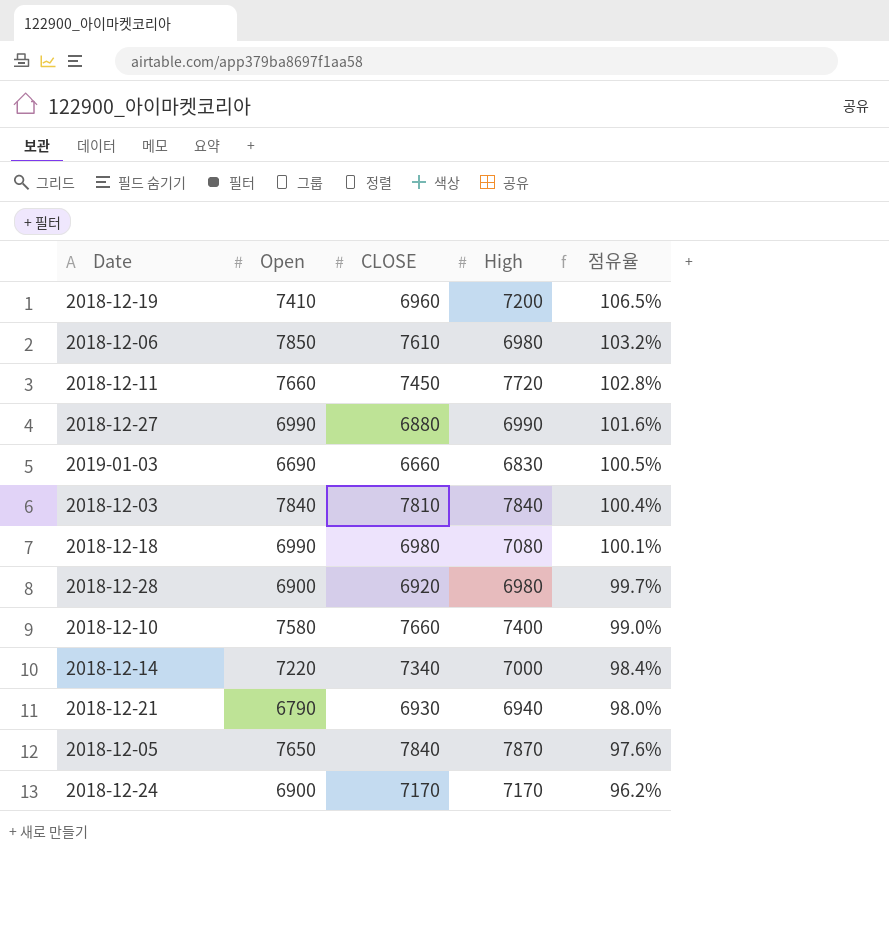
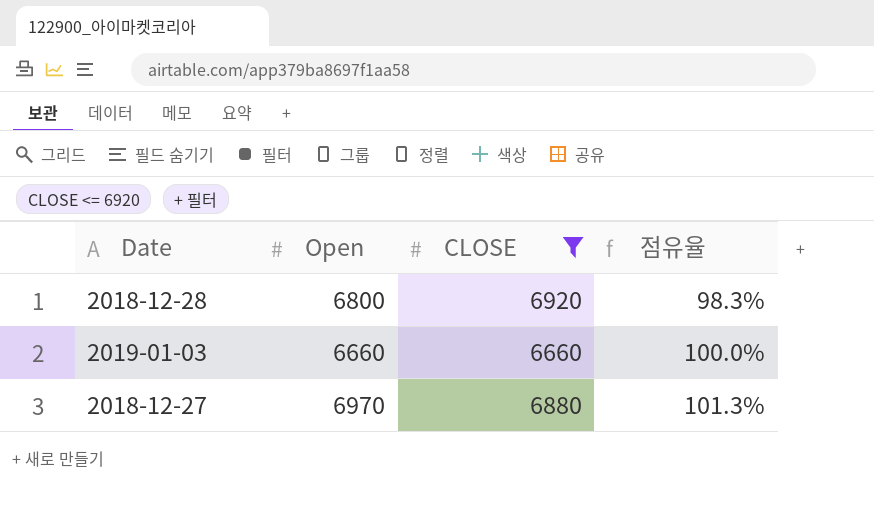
filter: none -> CLOSE <= 6920
row order: 점유율 descending -> 점유율 ascending
column High | position: 4 -> none
2018-12-28 | Open: 6900 -> 6800
2018-12-28 | 점유율: 99.7% -> 98.3%
2019-01-03 | Open: 6690 -> 6660
2019-01-03 | 점유율: 100.5% -> 100.0%
2018-12-27 | Open: 6990 -> 6970
2018-12-27 | 점유율: 101.6% -> 101.3%

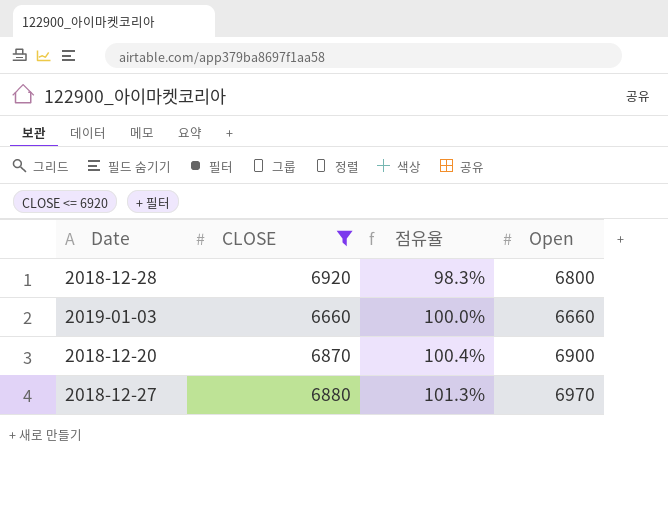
column Open | position: 2 -> 4
row 2018-12-20: none -> 6870 | 100.4% | 6900

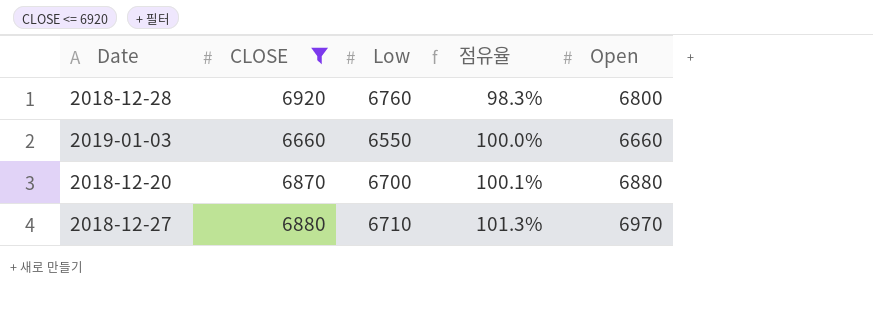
column Low | position: none -> 3
2018-12-20 | 점유율: 100.4% -> 100.1%
2018-12-20 | Open: 6900 -> 6880

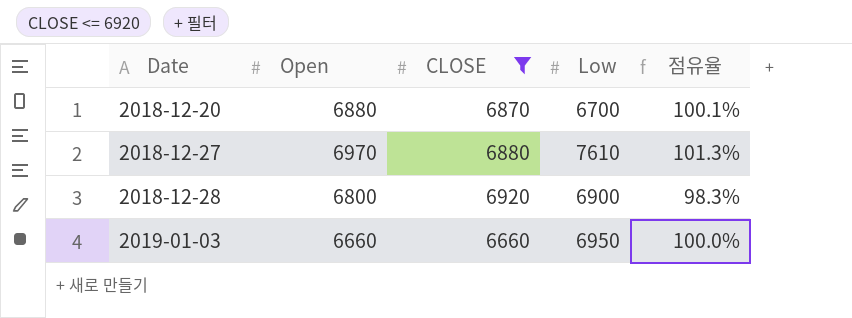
row order: 점유율 ascending -> Date ascending
column Open | position: 5 -> 2
2018-12-27 | Low: 6710 -> 7610
2018-12-28 | Low: 6760 -> 6900
2019-01-03 | Low: 6550 -> 6950

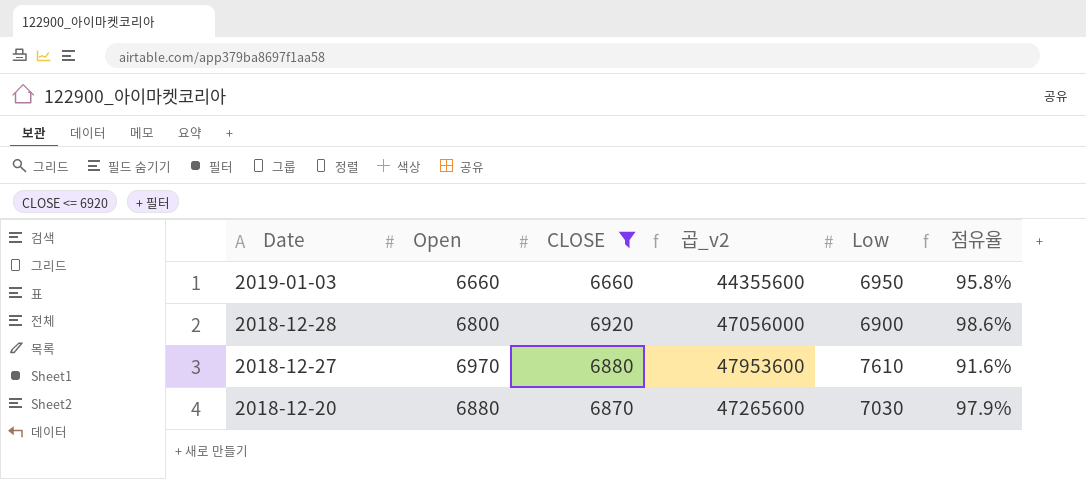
row order: Date ascending -> Date descending
column 곱_v2 | formula: none -> [Open] * [CLOSE]
column 점유율 | formula: [Open] / [CLOSE] -> [Open] / [Low]
2018-12-20 | Low: 6700 -> 7030

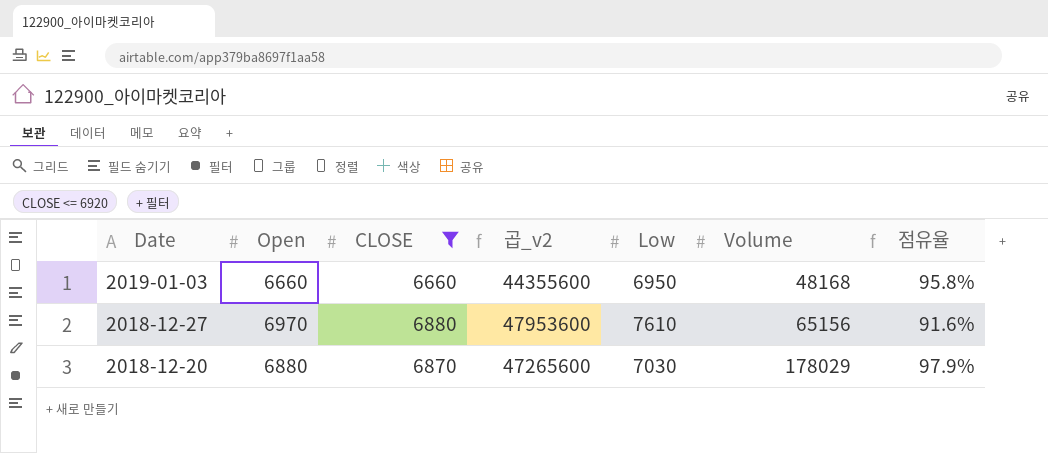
column Volume | position: none -> 6
row 2018-12-28: 6800 | 6920 | 47056000 | 6900 | 98.6% -> none

